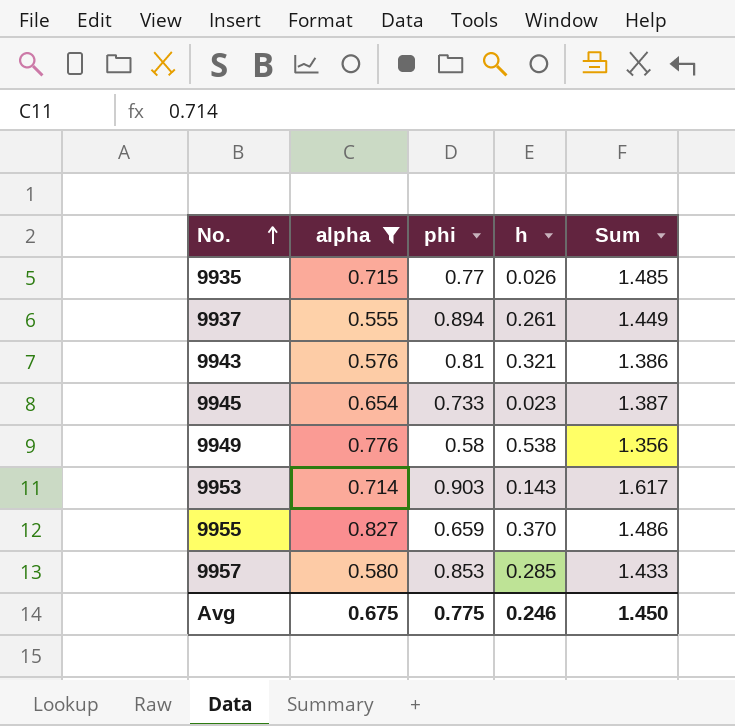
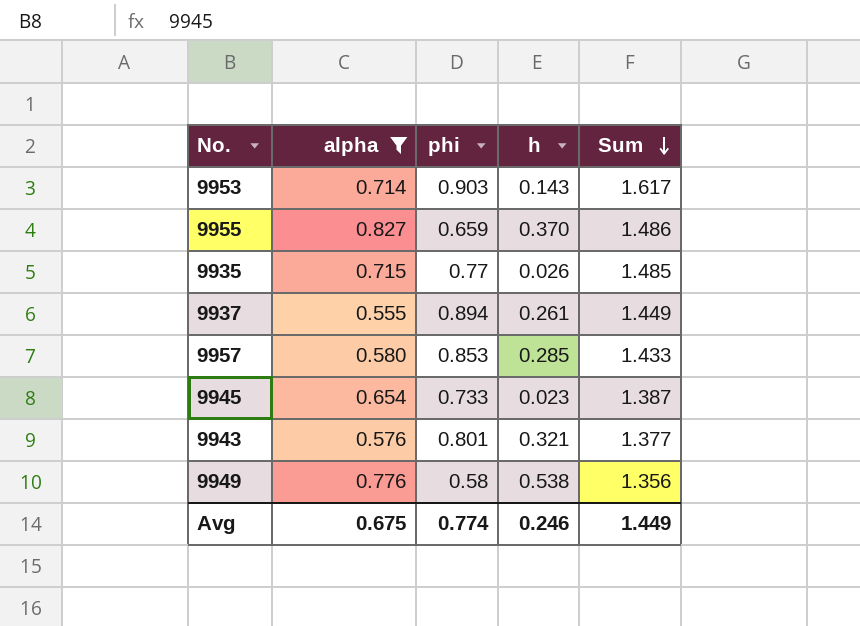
row order: No. ascending -> Sum descending
9943 | phi: 0.81 -> 0.801
9943 | Sum: 1.386 -> 1.377
Avg | phi: 0.775 -> 0.774
Avg | Sum: 1.450 -> 1.449

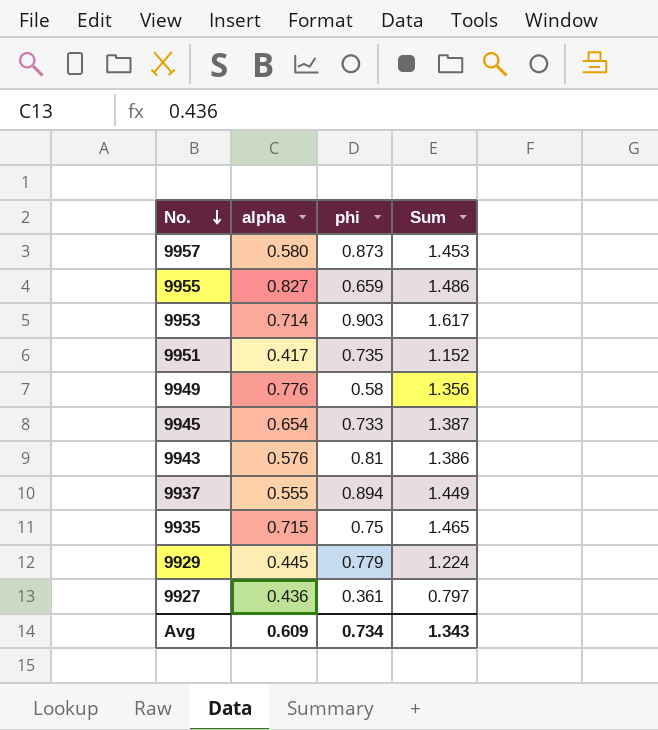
filter: alpha >= 0.555 -> none
row order: Sum descending -> No. descending
column h | position: 4 -> none
9957 | phi: 0.853 -> 0.873
9957 | Sum: 1.433 -> 1.453
9943 | phi: 0.801 -> 0.81
9943 | Sum: 1.377 -> 1.386
9935 | phi: 0.77 -> 0.75
9935 | Sum: 1.485 -> 1.465
Avg | alpha: 0.675 -> 0.609
Avg | phi: 0.774 -> 0.734
Avg | Sum: 1.449 -> 1.343

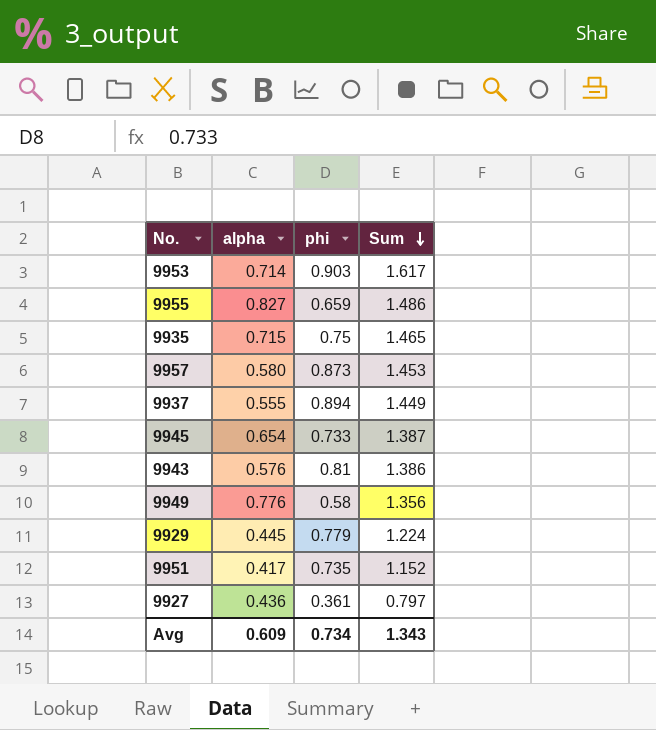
row order: No. descending -> Sum descending

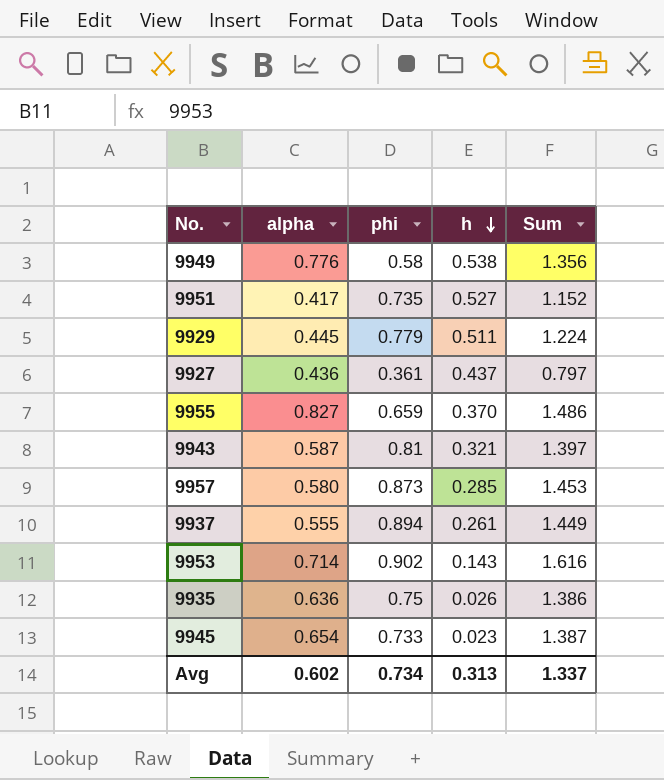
row order: Sum descending -> h descending
column h | position: none -> 4
9943 | alpha: 0.576 -> 0.587
9943 | Sum: 1.386 -> 1.397
9953 | phi: 0.903 -> 0.902
9953 | Sum: 1.617 -> 1.616
9935 | alpha: 0.715 -> 0.636
9935 | Sum: 1.465 -> 1.386
Avg | alpha: 0.609 -> 0.602
Avg | Sum: 1.343 -> 1.337

